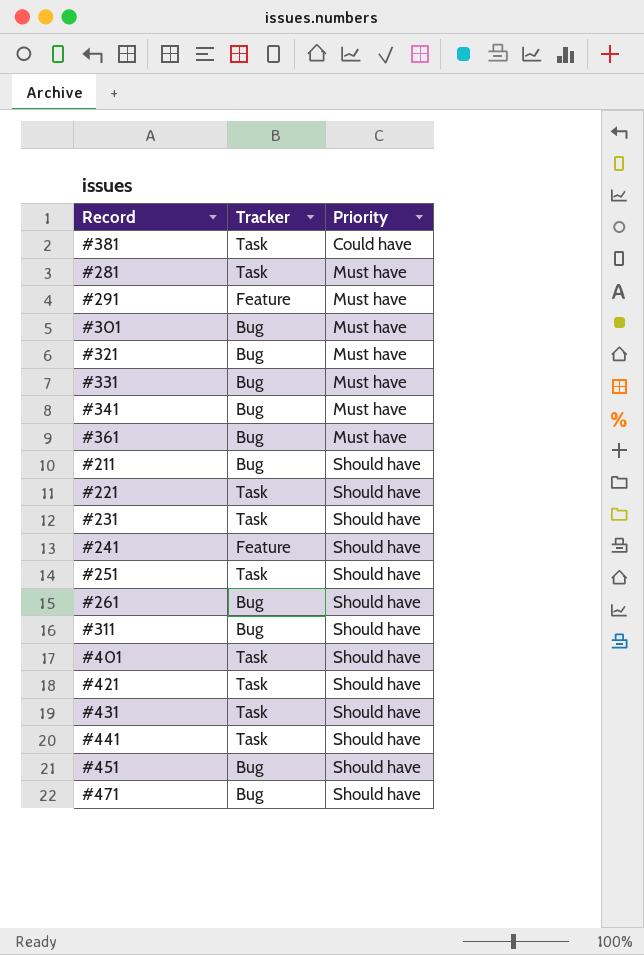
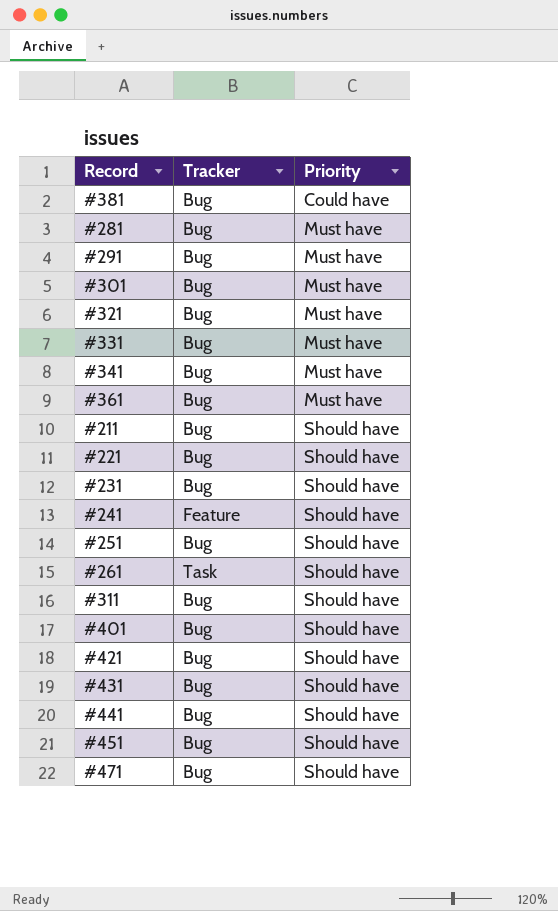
#381 | Tracker: Task -> Bug
#281 | Tracker: Task -> Bug
#291 | Tracker: Feature -> Bug
#221 | Tracker: Task -> Bug
#231 | Tracker: Task -> Bug
#251 | Tracker: Task -> Bug
#261 | Tracker: Bug -> Task
#401 | Tracker: Task -> Bug
#421 | Tracker: Task -> Bug
#431 | Tracker: Task -> Bug
#441 | Tracker: Task -> Bug

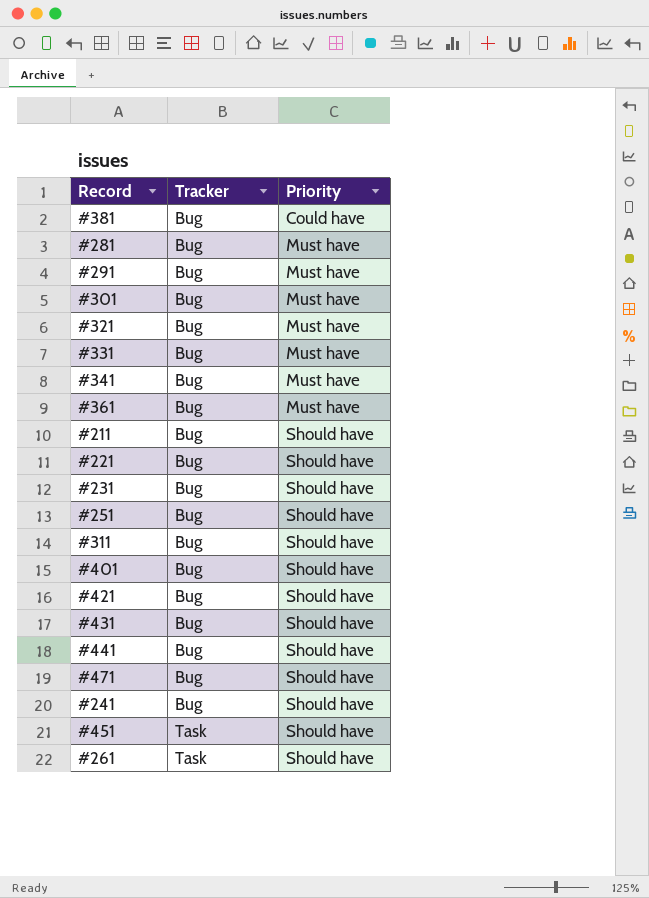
row order: Priority ascending -> Tracker ascending
#241 | Tracker: Feature -> Bug
#451 | Tracker: Bug -> Task

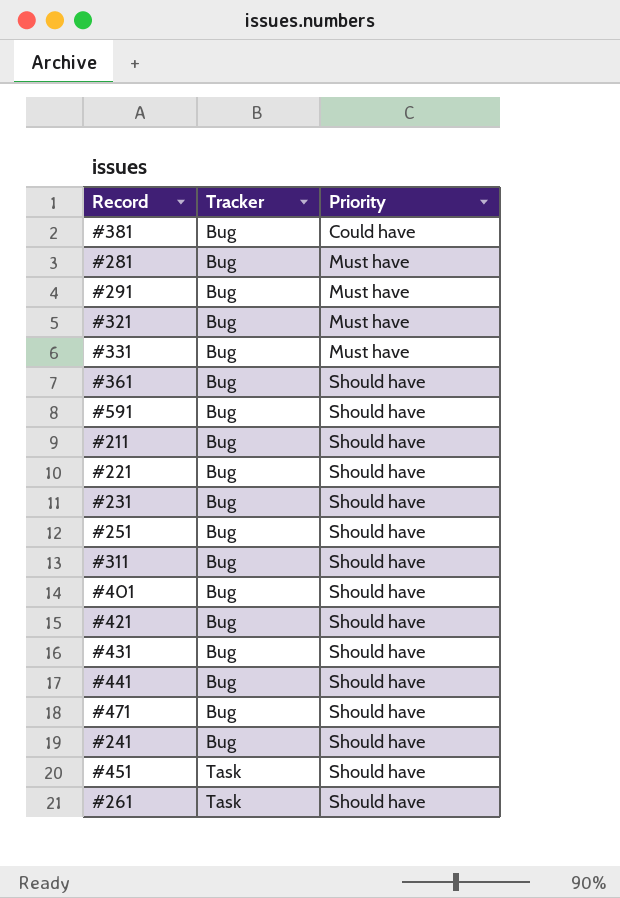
row #301: Bug | Must have -> none
row #341: Bug | Must have -> none
#361 | Priority: Must have -> Should have
row #591: none -> Bug | Should have

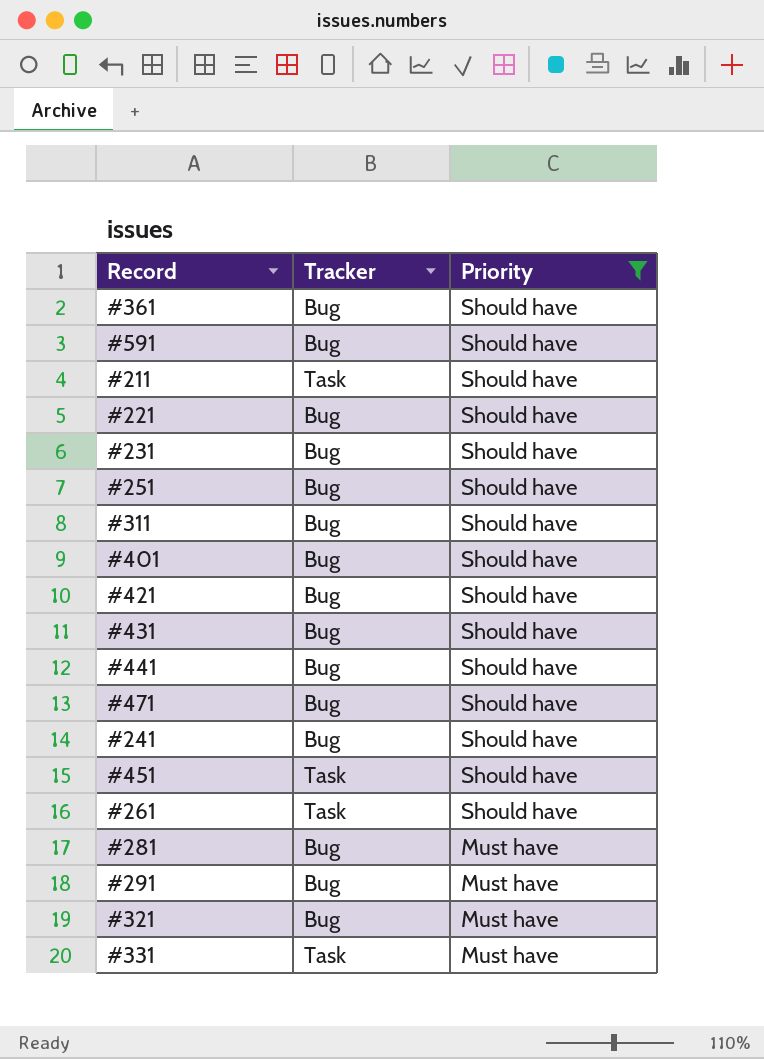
filter: none -> Priority != Could have
row order: Tracker ascending -> Priority descending
#211 | Tracker: Bug -> Task
#331 | Tracker: Bug -> Task

